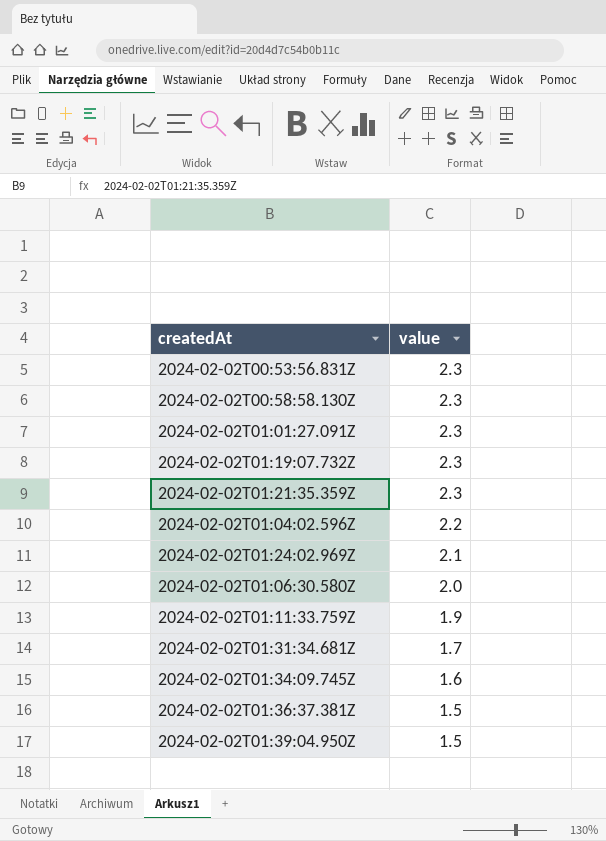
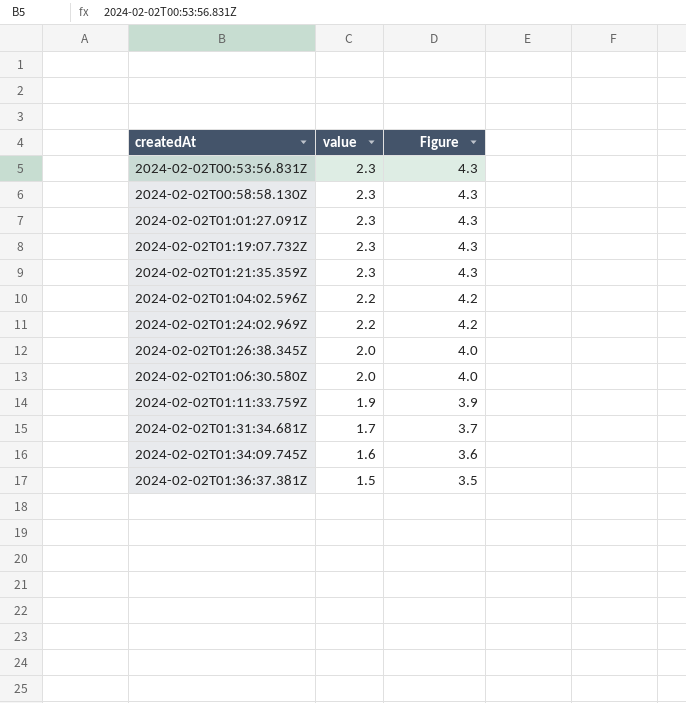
column Figure | formula: none -> [value] + 2
row 2024-02-02T01:39:04.950Z: 1.5 -> none
2024-02-02T01:24:02.969Z | value: 2.1 -> 2.2
row 2024-02-02T01:26:38.345Z: none -> 2.0 | 4.0

